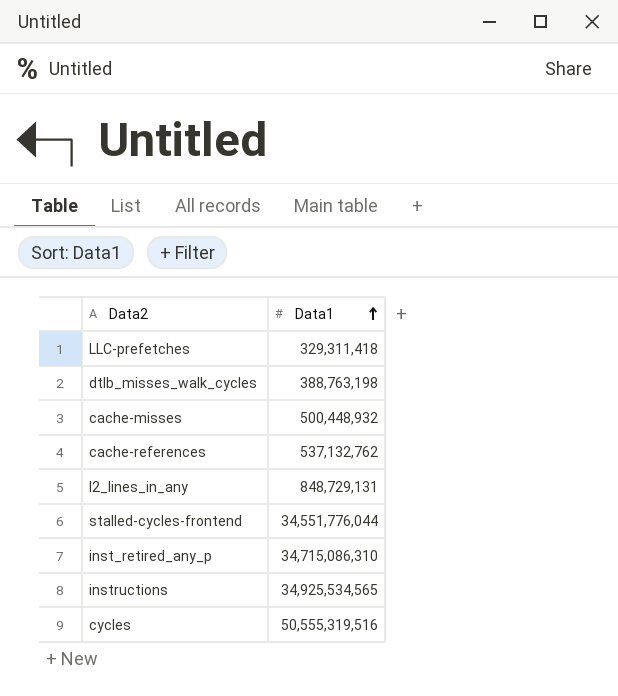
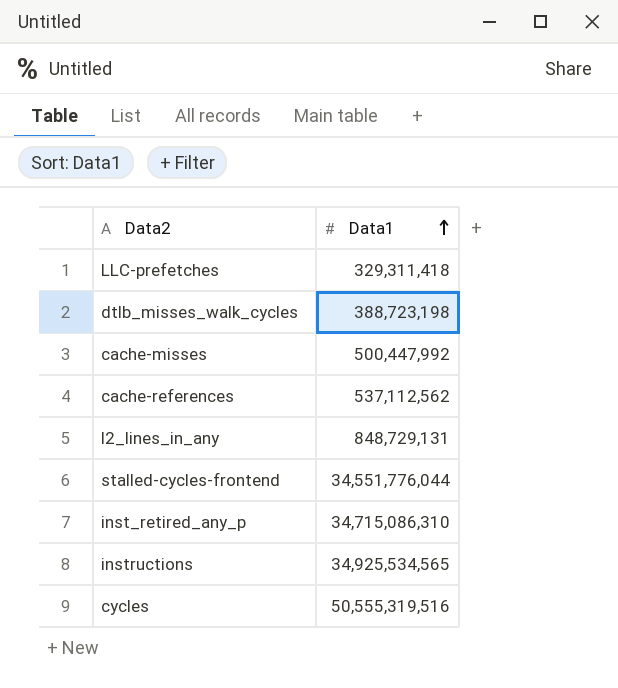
dtlb_misses_walk_cycles | Data1: 388,763,198 -> 388,723,198
cache-misses | Data1: 500,448,932 -> 500,447,992
cache-references | Data1: 537,132,762 -> 537,112,562

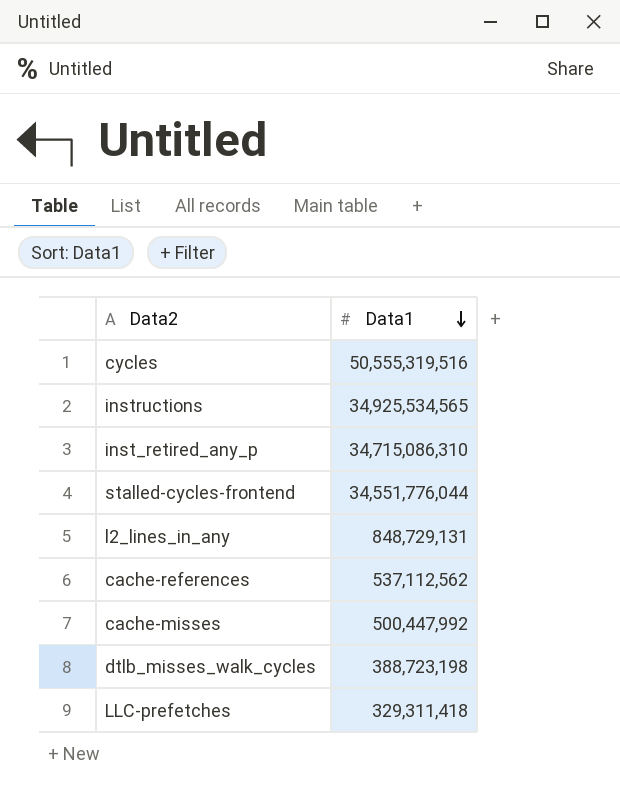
row order: Data1 ascending -> Data1 descending

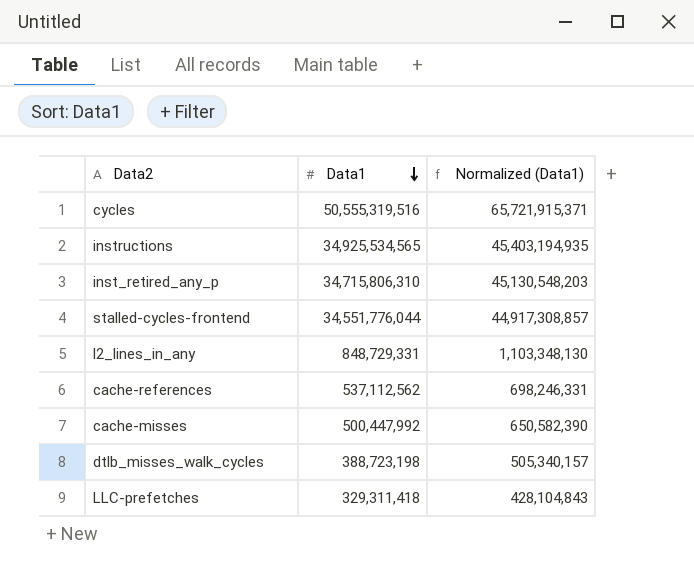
column Normalized (Data1) | formula: none -> [Data1] * 1.3
inst_retired_any_p | Data1: 34,715,086,310 -> 34,715,806,310
l2_lines_in_any | Data1: 848,729,131 -> 848,729,331

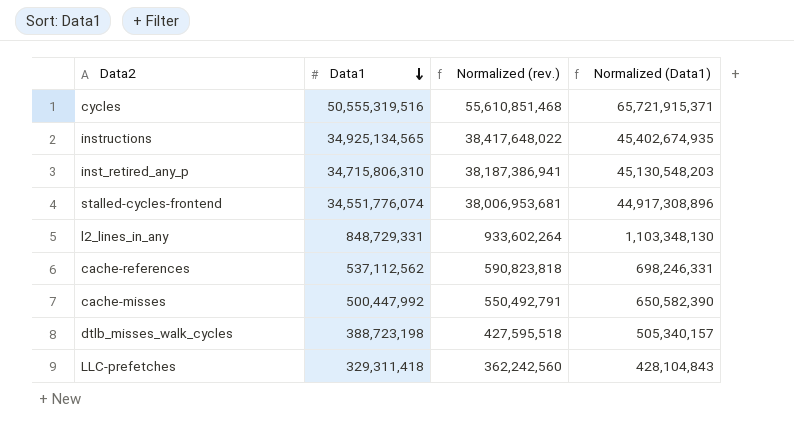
column Normalized (rev.) | formula: none -> [Data1] * 1.1
instructions | Data1: 34,925,534,565 -> 34,925,134,565
instructions | Normalized (Data1): 45,403,194,935 -> 45,402,674,935
stalled-cycles-frontend | Data1: 34,551,776,044 -> 34,551,776,074
stalled-cycles-frontend | Normalized (Data1): 44,917,308,857 -> 44,917,308,896

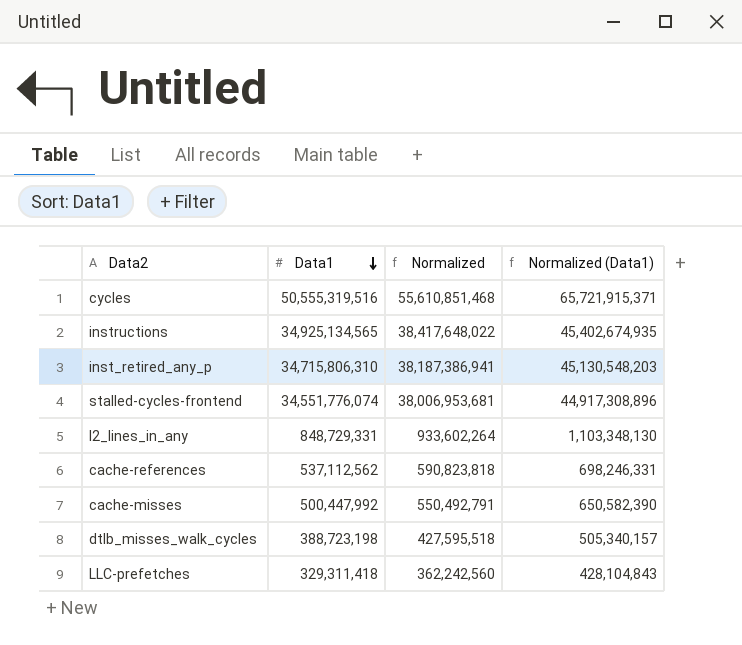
column name: Normalized (rev.) -> Normalized

